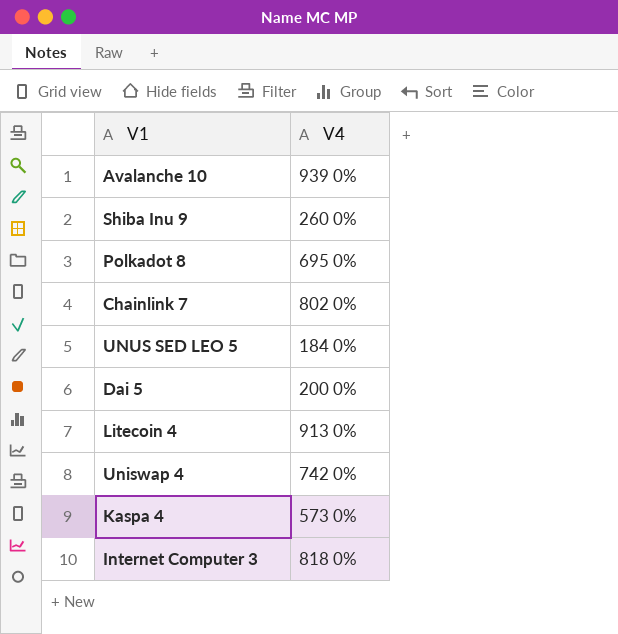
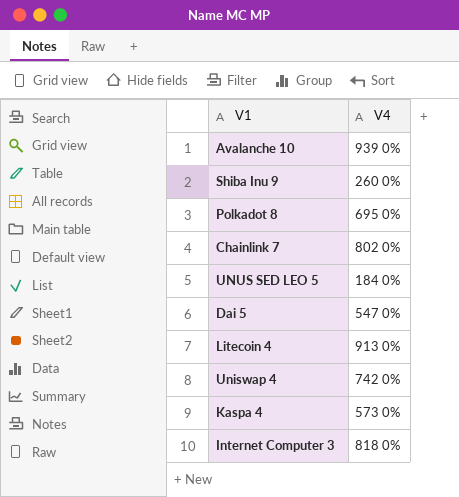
Dai 5 | V4: 200 0% -> 547 0%

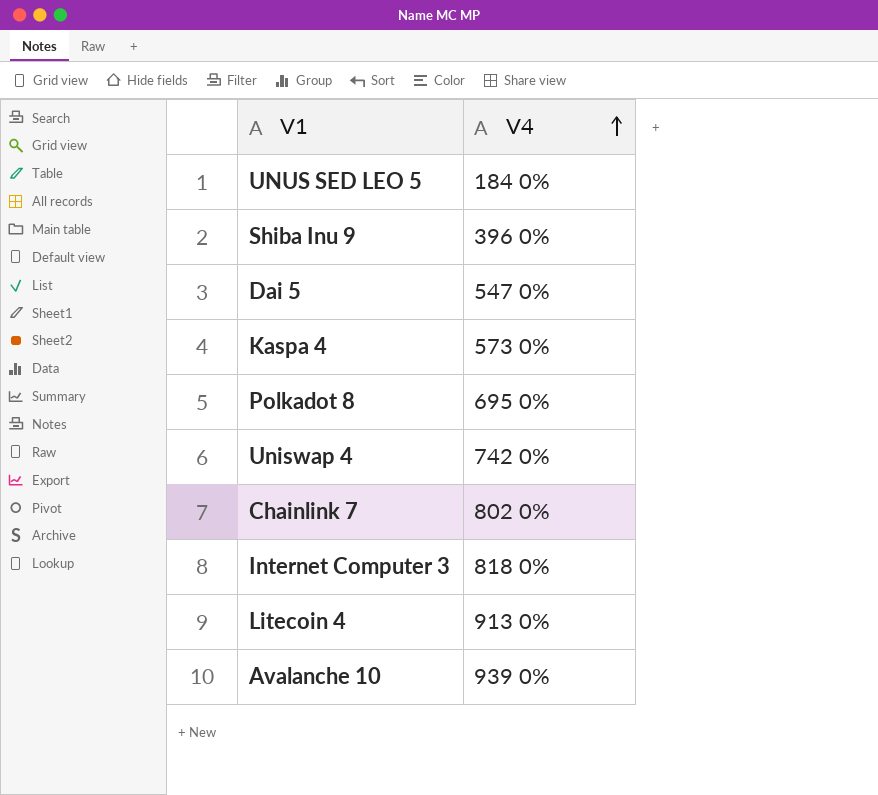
row order: none -> V4 ascending
Shiba Inu 9 | V4: 260 0% -> 396 0%

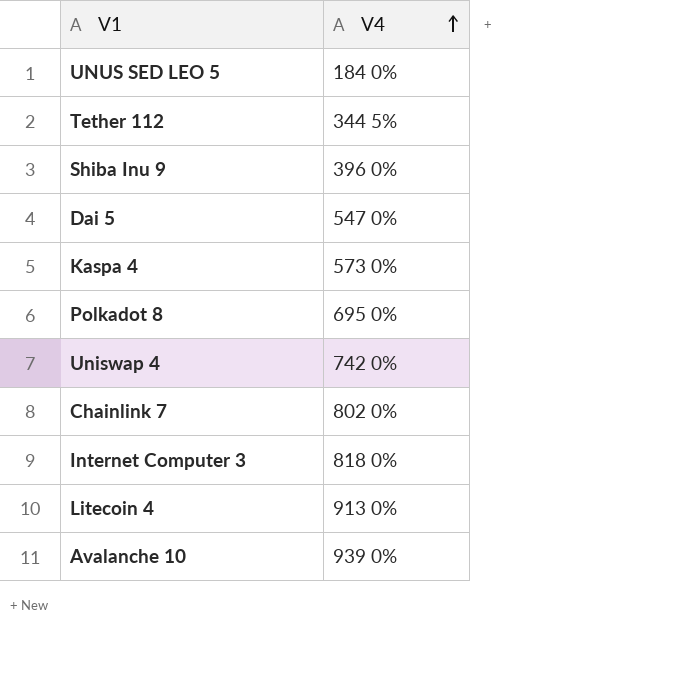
row Tether 112: none -> 344 5%

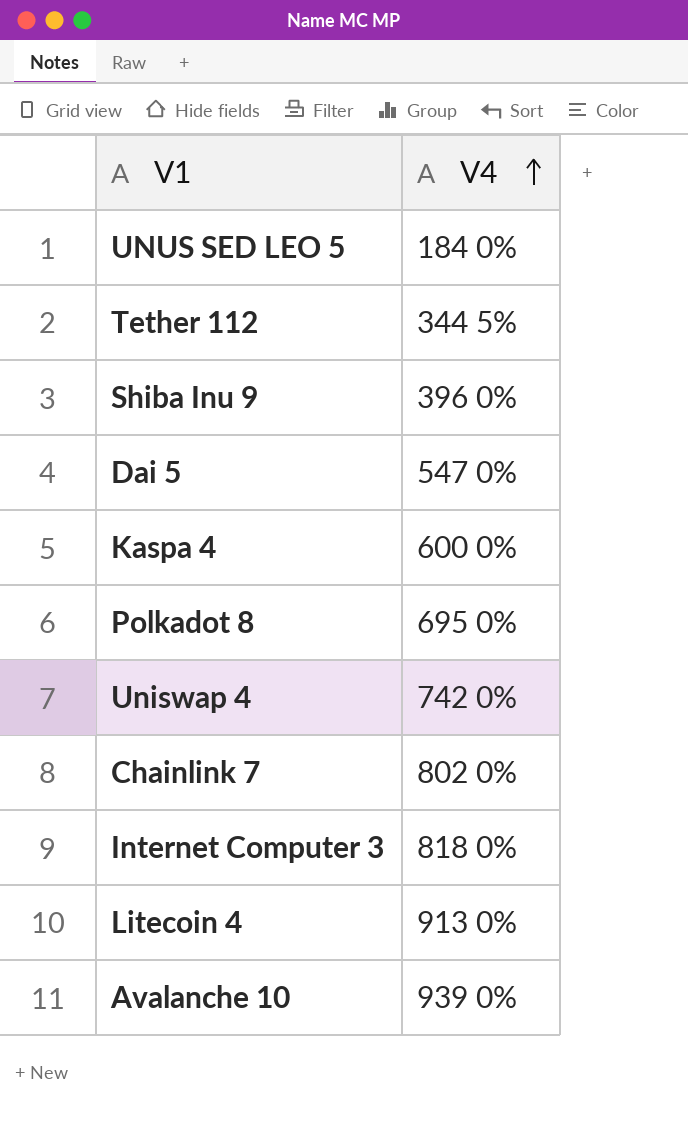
Kaspa 4 | V4: 573 0% -> 600 0%

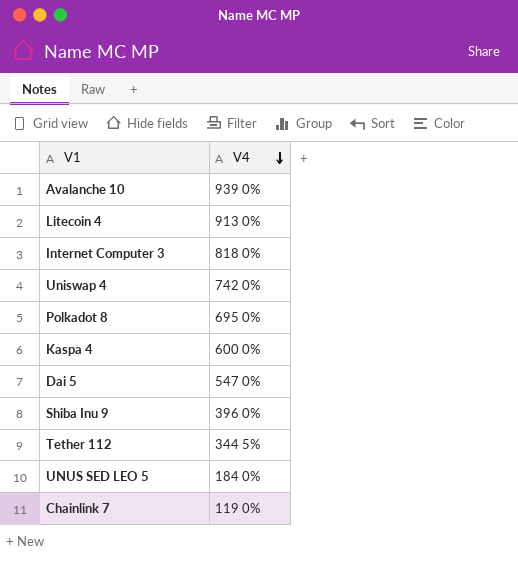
row order: V4 ascending -> V4 descending
Chainlink 7 | V4: 802 0% -> 119 0%

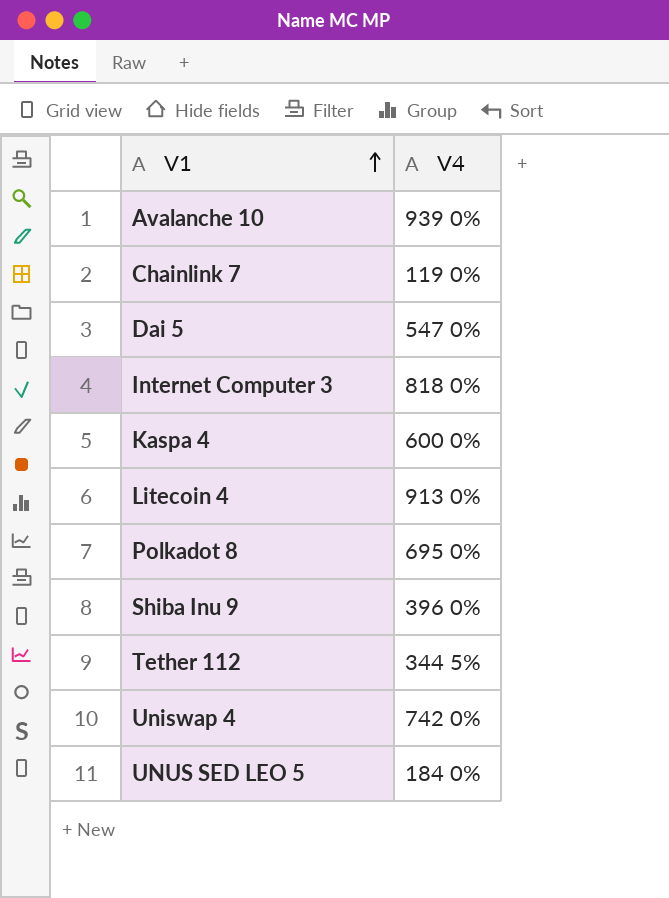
row order: V4 descending -> V1 ascending

